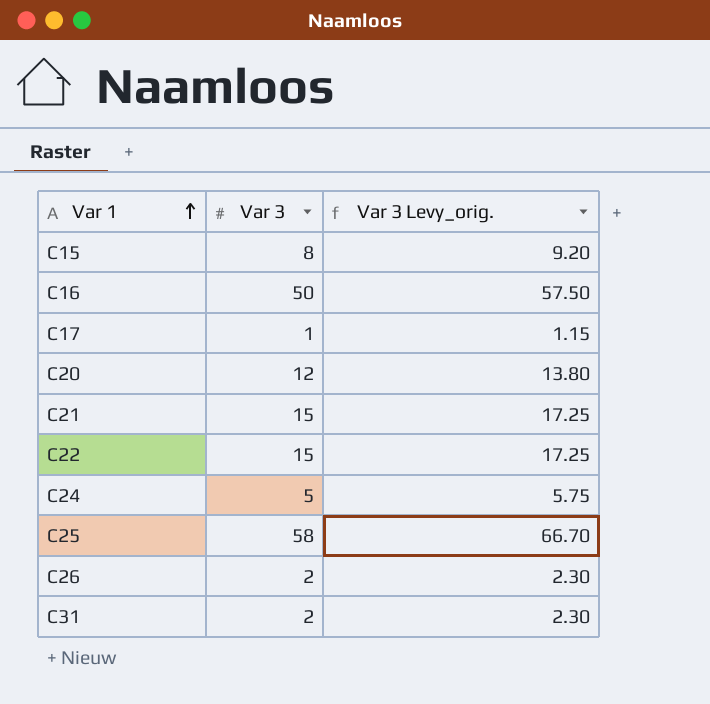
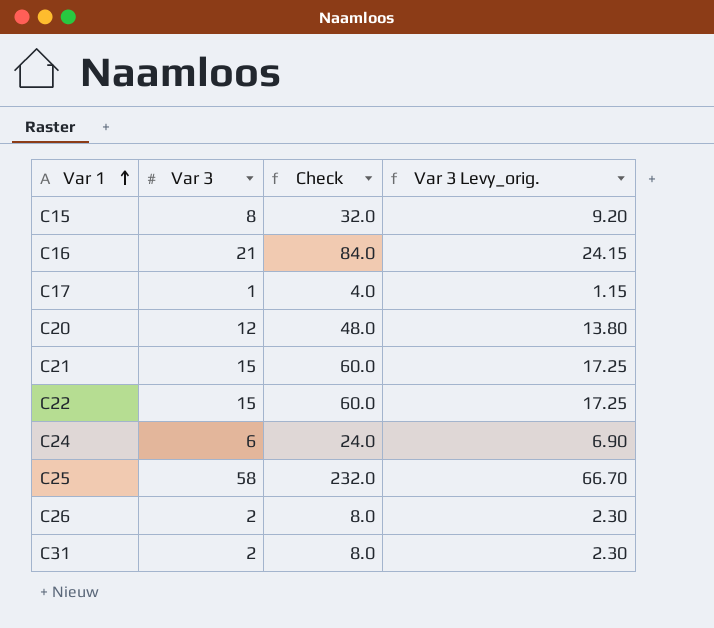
column Check | formula: none -> [Var 3] * 4
C16 | Var 3: 50 -> 21
C16 | Var 3 Levy_orig.: 57.50 -> 24.15
C24 | Var 3: 5 -> 6
C24 | Var 3 Levy_orig.: 5.75 -> 6.90

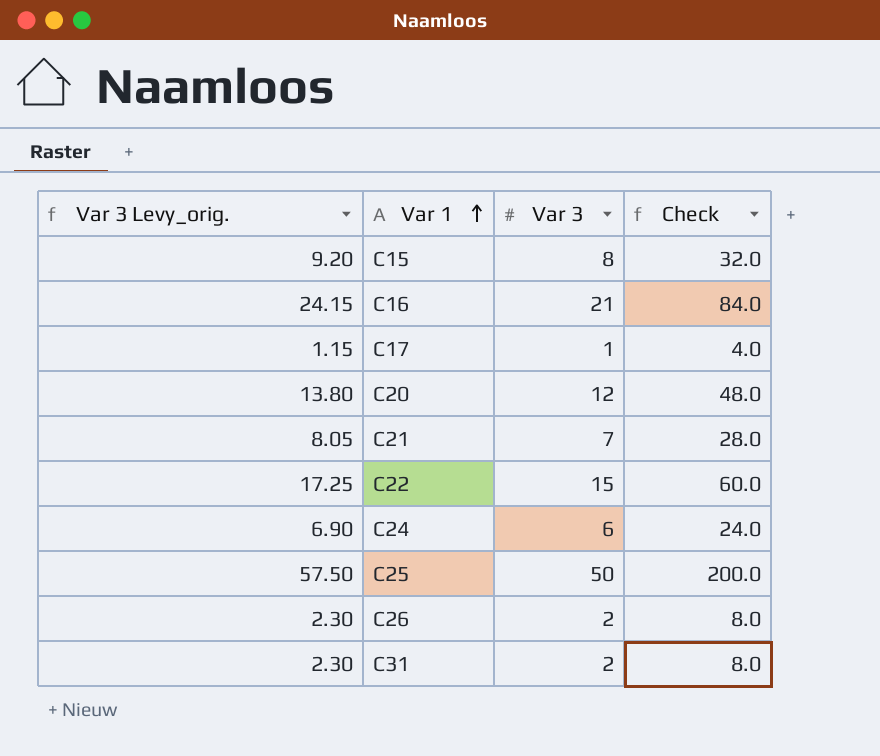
column Var 3 Levy_orig. | position: 4 -> 1
C21 | Var 3 Levy_orig.: 17.25 -> 8.05
C21 | Var 3: 15 -> 7
C21 | Check: 60.0 -> 28.0
C25 | Var 3 Levy_orig.: 66.70 -> 57.50
C25 | Var 3: 58 -> 50
C25 | Check: 232.0 -> 200.0

